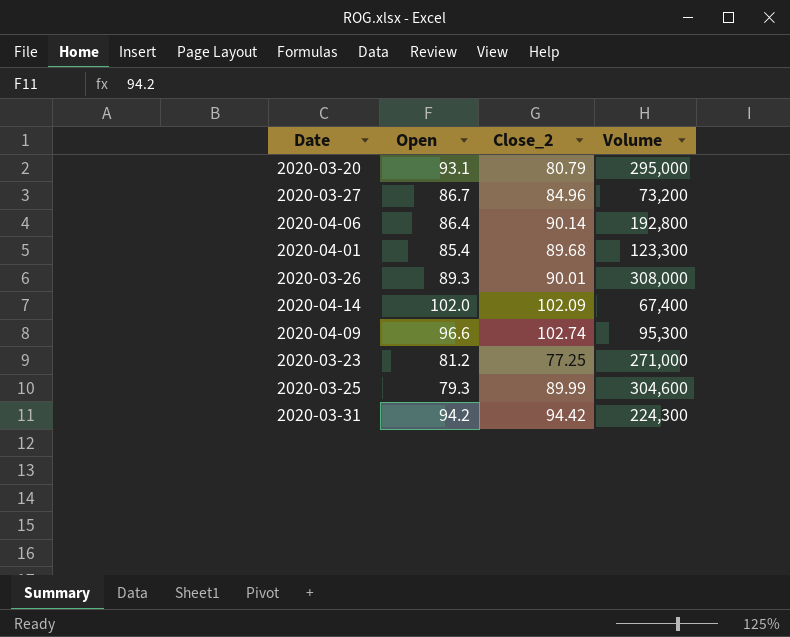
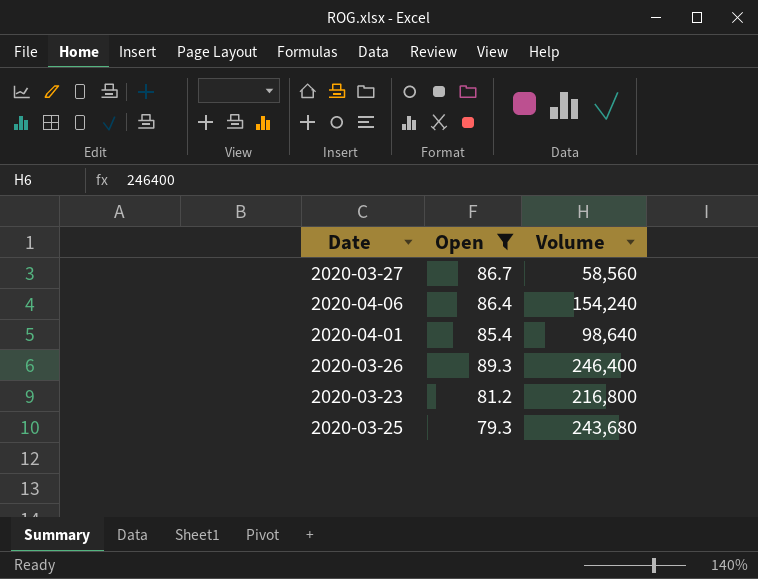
filter: none -> Open <= 89.3
column Close_2 | position: 3 -> none
2020-03-27 | Volume: 73,200 -> 58,560
2020-04-06 | Volume: 192,800 -> 154,240
2020-04-01 | Volume: 123,300 -> 98,640
2020-03-26 | Volume: 308,000 -> 246,400
2020-03-23 | Volume: 271,000 -> 216,800
2020-03-25 | Volume: 304,600 -> 243,680

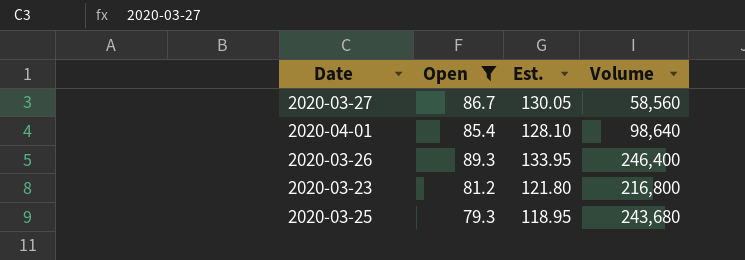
column Est. | formula: none -> [Open] * 1.5
row 2020-04-06: 86.4 | 154,240 -> none

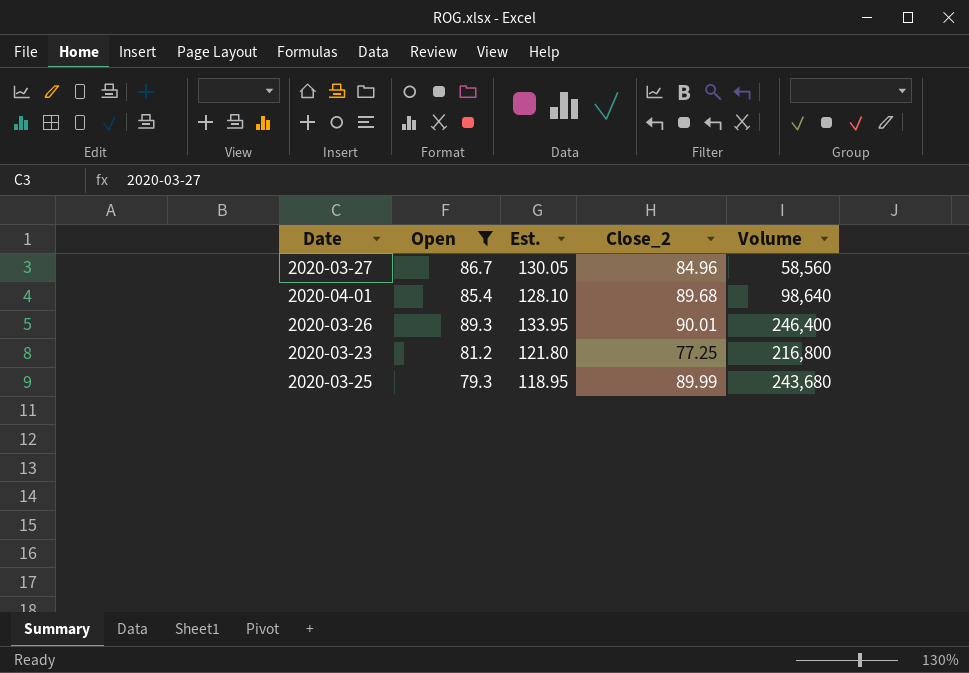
column Close_2 | position: none -> 4

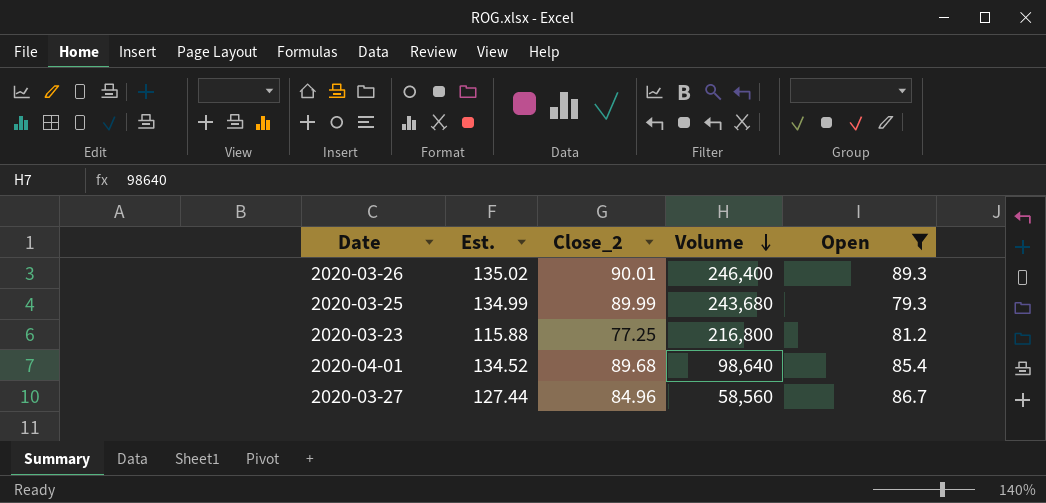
row order: none -> Volume descending
column Est. | formula: [Open] * 1.5 -> [Close_2] * 1.5
column Open | position: 2 -> 5

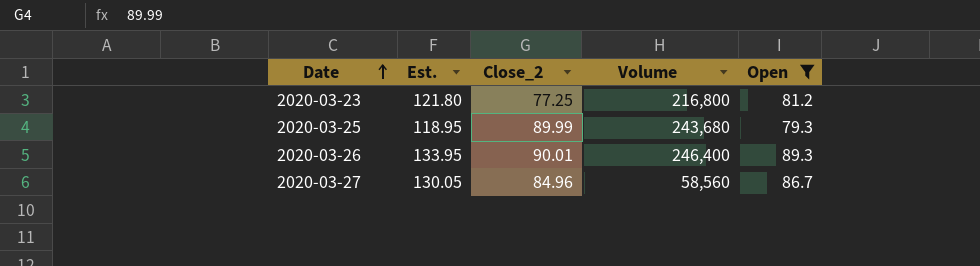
row order: Volume descending -> Date ascending
column Est. | formula: [Close_2] * 1.5 -> [Open] * 1.5
row 2020-04-01: 134.52 | 89.68 | 98,640 | 85.4 -> none

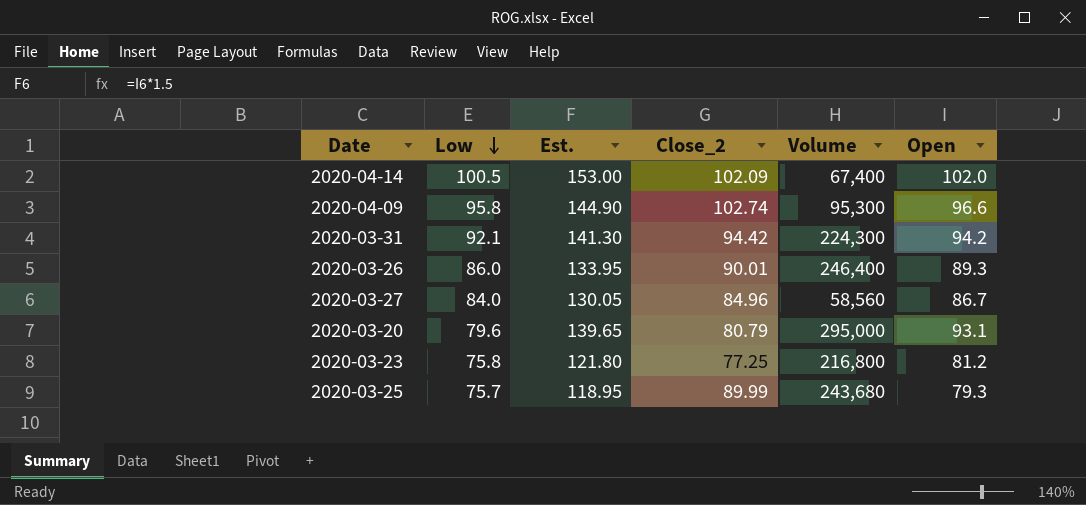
filter: Open <= 89.3 -> none
row order: Date ascending -> Low descending
column Low | position: none -> 2

